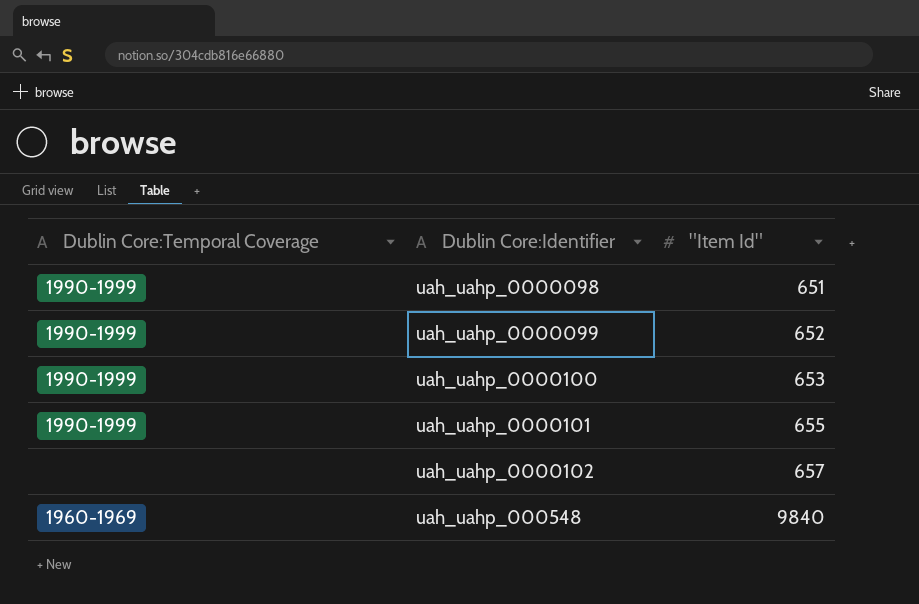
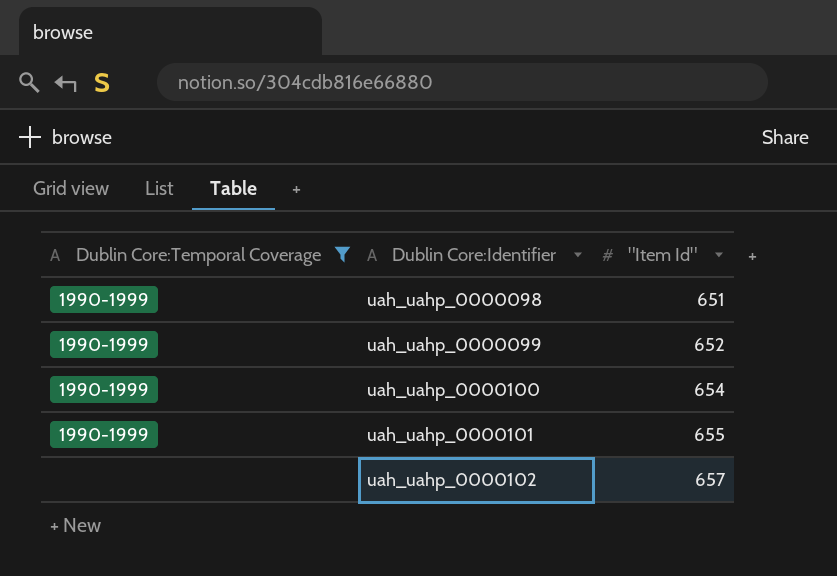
filter: none -> Dublin Core:Temporal Coverage != 1960-1969
uah_uahp_0000100 | "Item Id": 653 -> 654

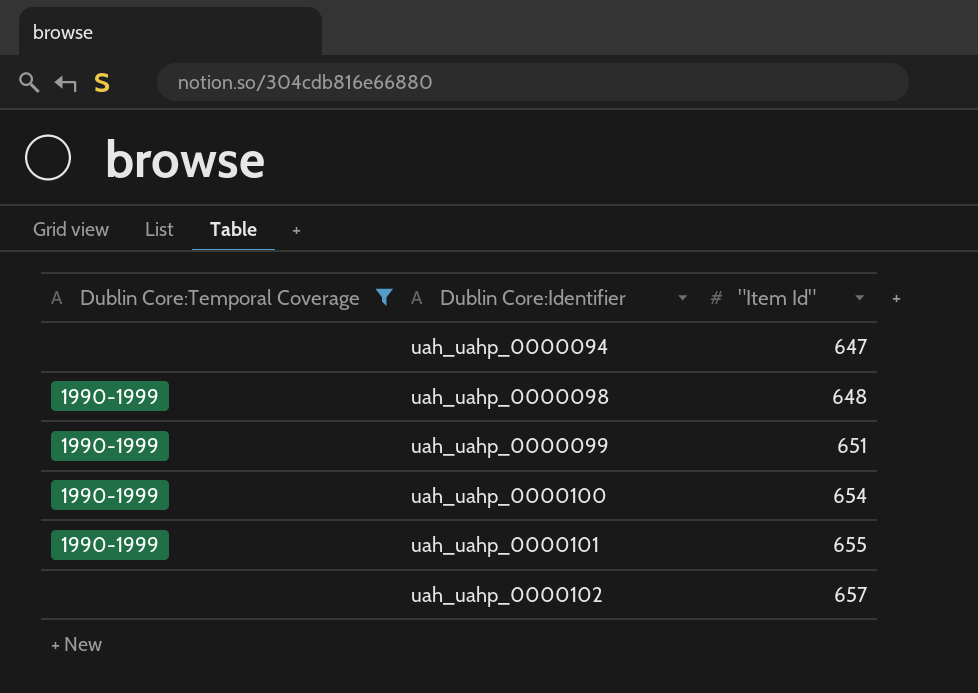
row uah_uahp_0000094: none -> none | 647
uah_uahp_0000098 | "Item Id": 651 -> 648
uah_uahp_0000099 | "Item Id": 652 -> 651

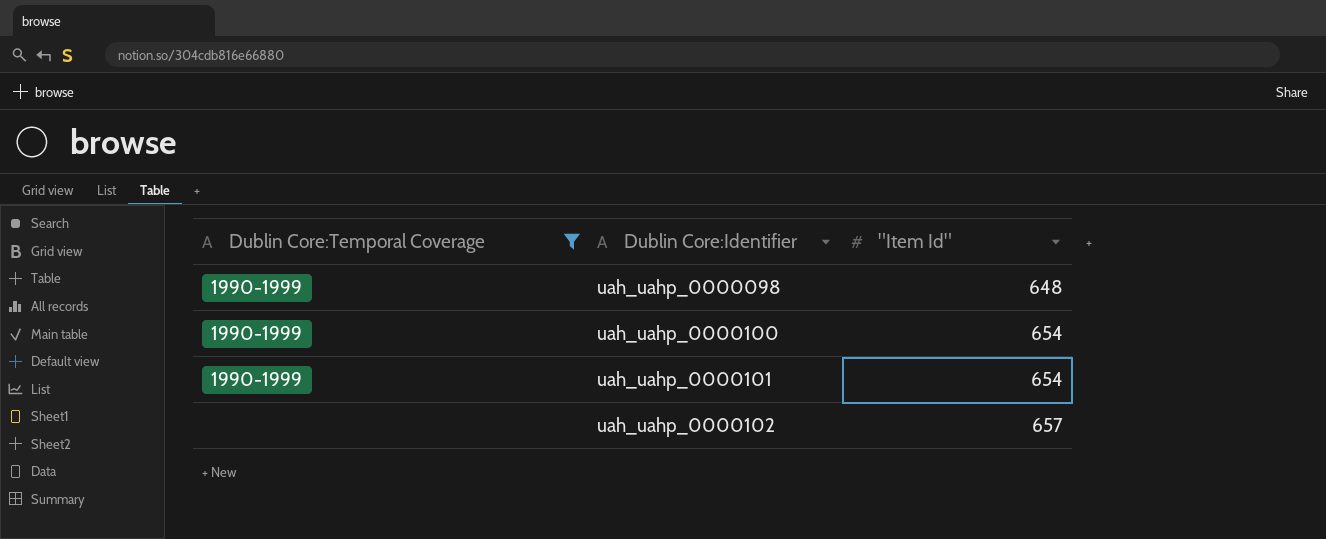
row uah_uahp_0000094: none | 647 -> none
row uah_uahp_0000099: 1990-1999 | 651 -> none
uah_uahp_0000101 | "Item Id": 655 -> 654

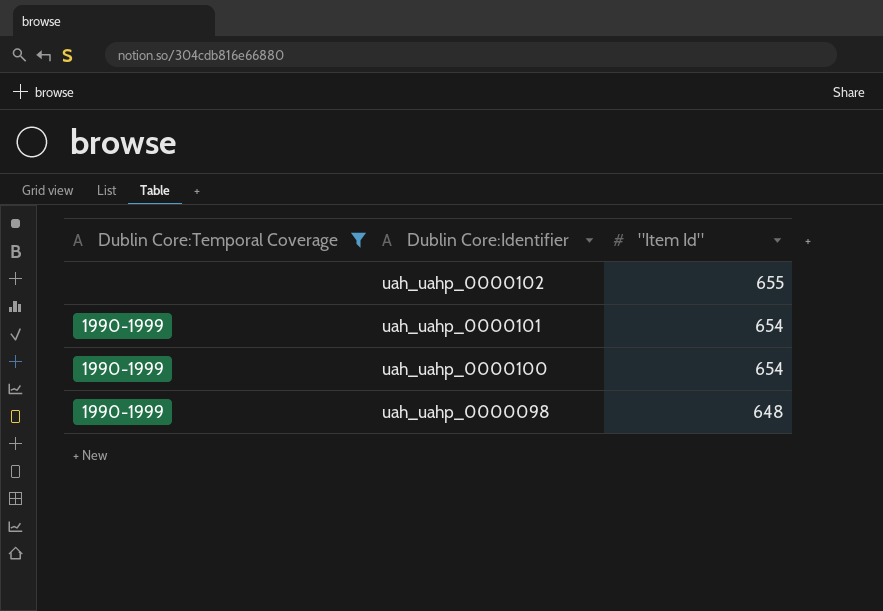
row order: Dublin Core:Identifier ascending -> Dublin Core:Identifier descending
uah_uahp_0000102 | "Item Id": 657 -> 655

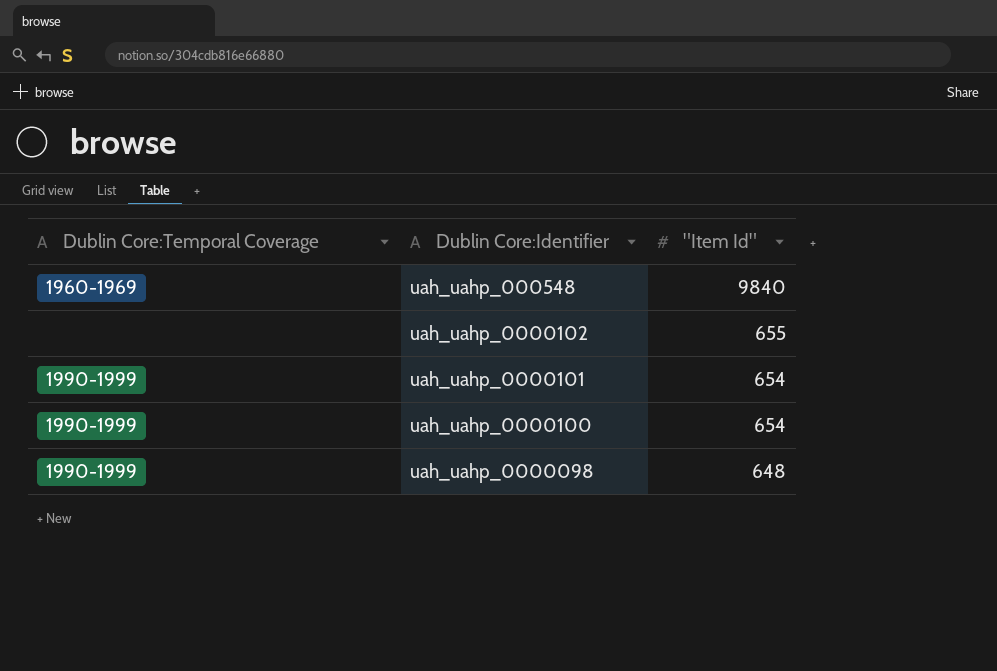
filter: Dublin Core:Temporal Coverage != 1960-1969 -> none

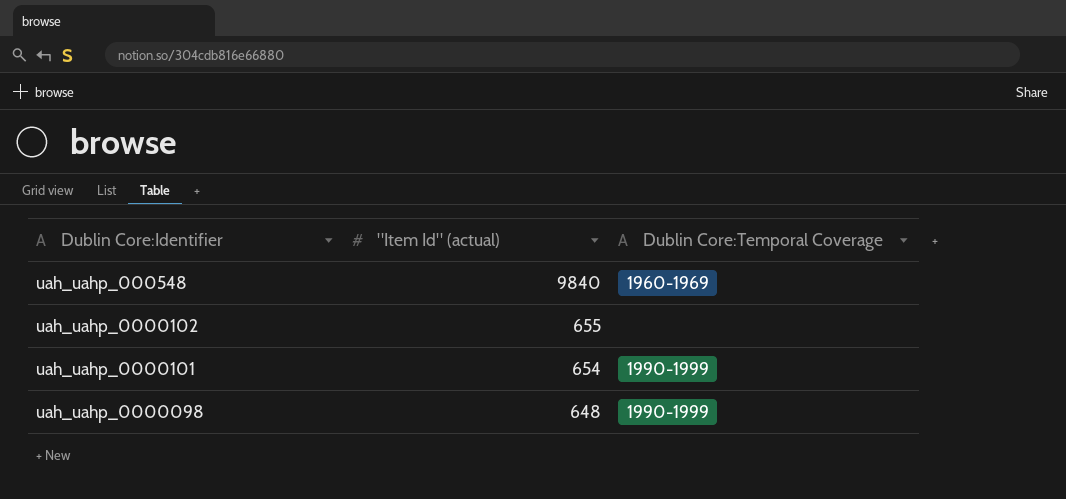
column name: "Item Id" -> "Item Id" (actual)
column Dublin Core:Temporal Coverage | position: 1 -> 3
row uah_uahp_0000100: 1990-1999 | 654 -> none

